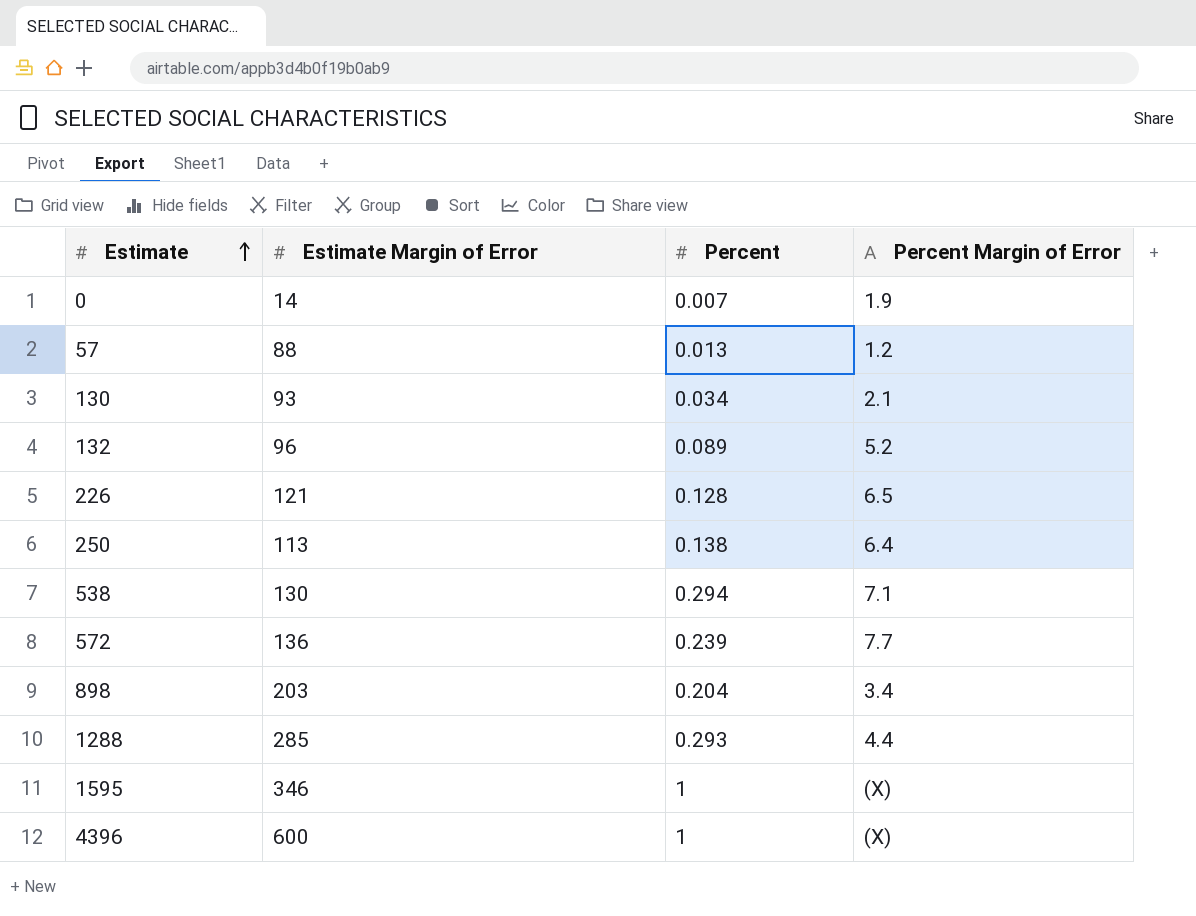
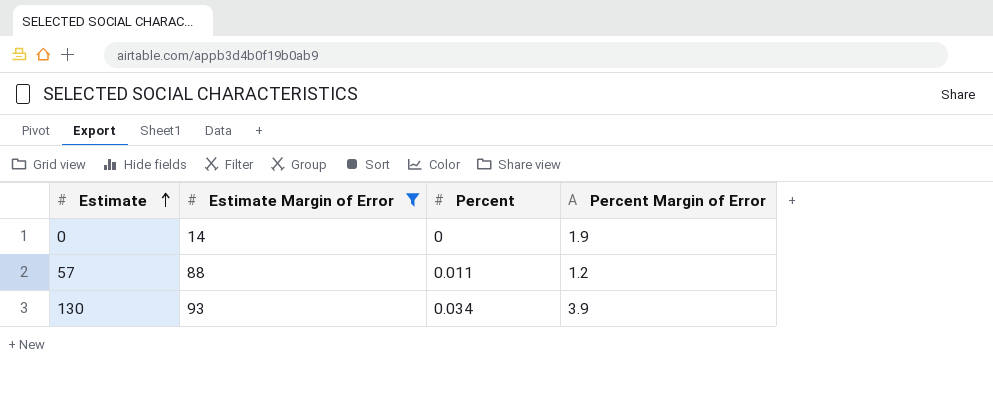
filter: none -> Estimate Margin of Error <= 93
0 | Percent: 0.007 -> 0
57 | Percent: 0.013 -> 0.011
130 | Percent Margin of Error: 2.1 -> 3.9

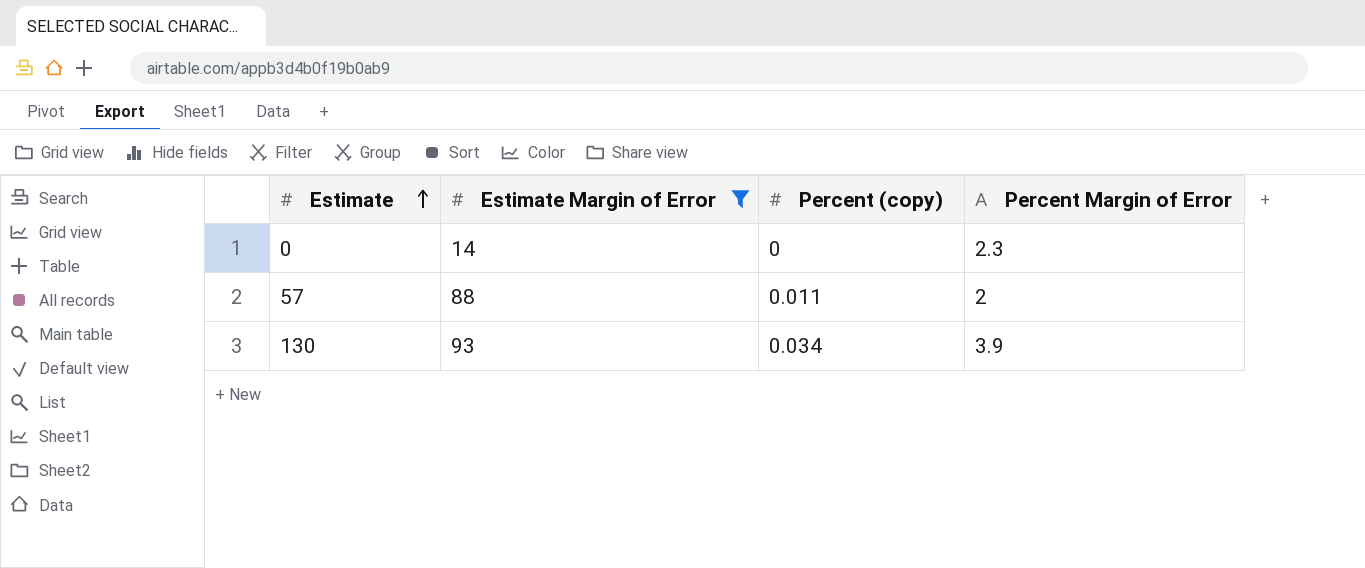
column name: Percent -> Percent (copy)
0 | Percent Margin of Error: 1.9 -> 2.3
57 | Percent Margin of Error: 1.2 -> 2

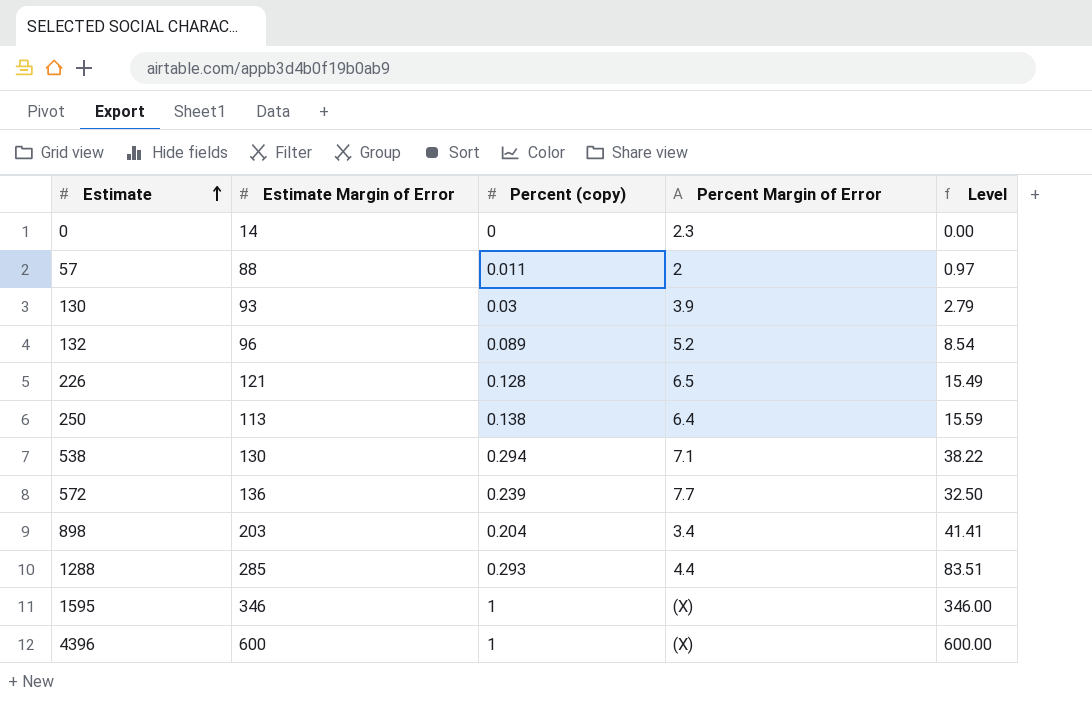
filter: Estimate Margin of Error <= 93 -> none
column Level | formula: none -> [Estimate Margin of Error] * [Percent (copy)]
130 | Percent (copy): 0.034 -> 0.03

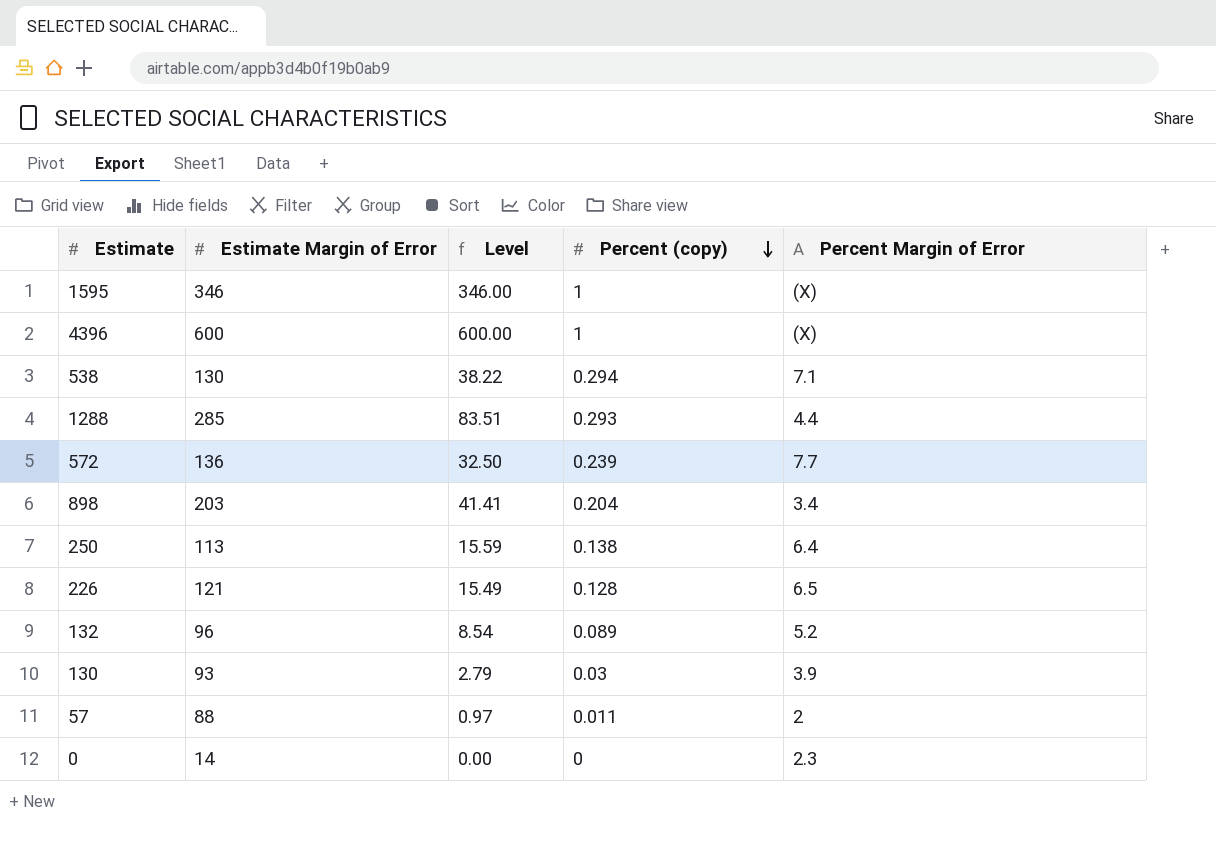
row order: Estimate ascending -> Percent (copy) descending
column Level | position: 5 -> 3

